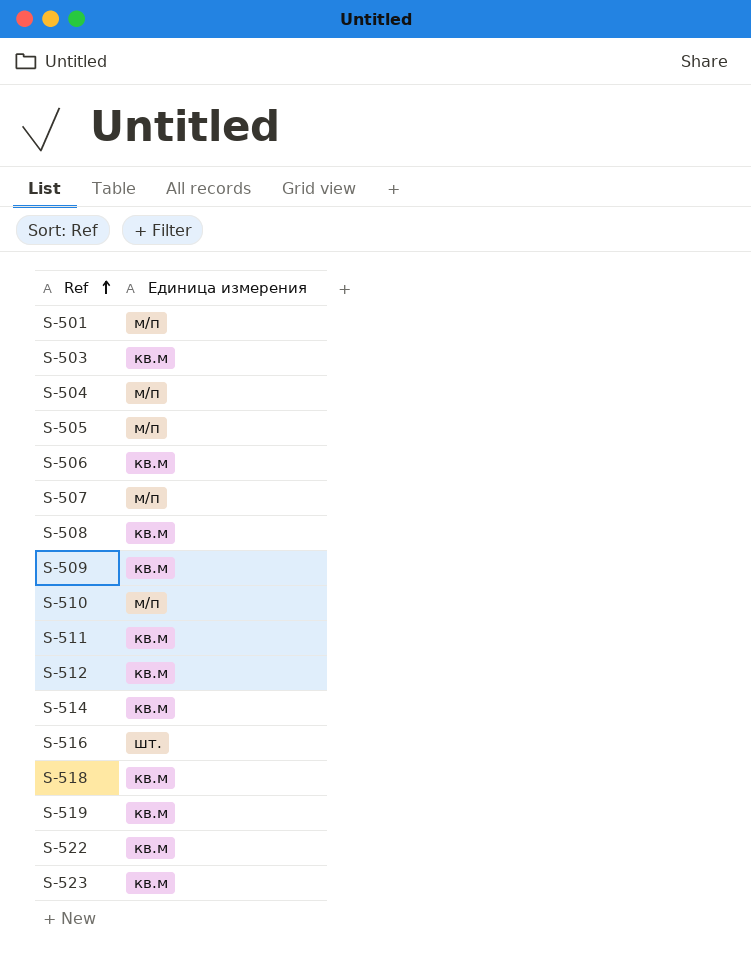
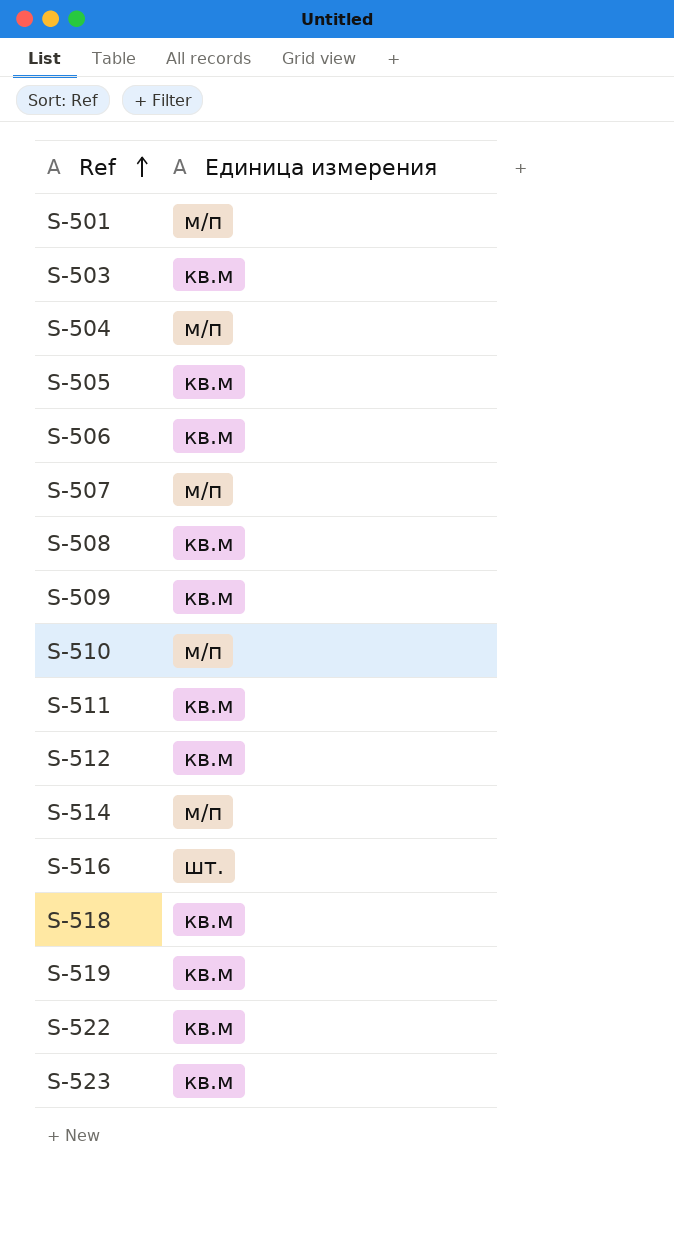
S-505 | Единица измерения: м/п -> кв.м
S-514 | Единица измерения: кв.м -> м/п

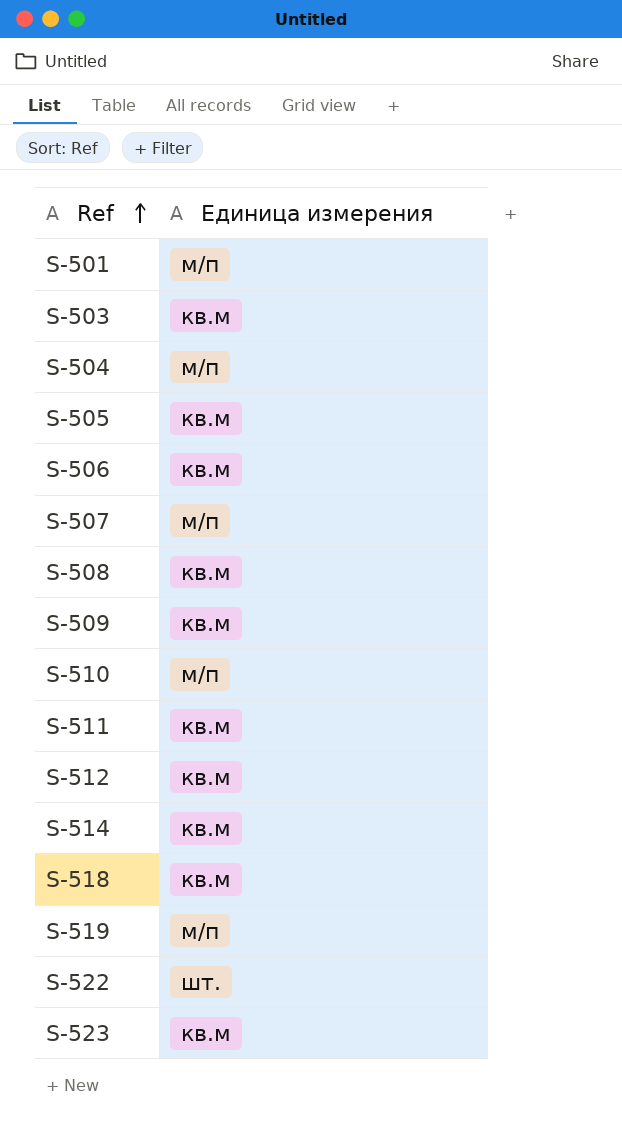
row S-516: шт. -> none
S-514 | Единица измерения: м/п -> кв.м
S-519 | Единица измерения: кв.м -> м/п
S-522 | Единица измерения: кв.м -> шт.

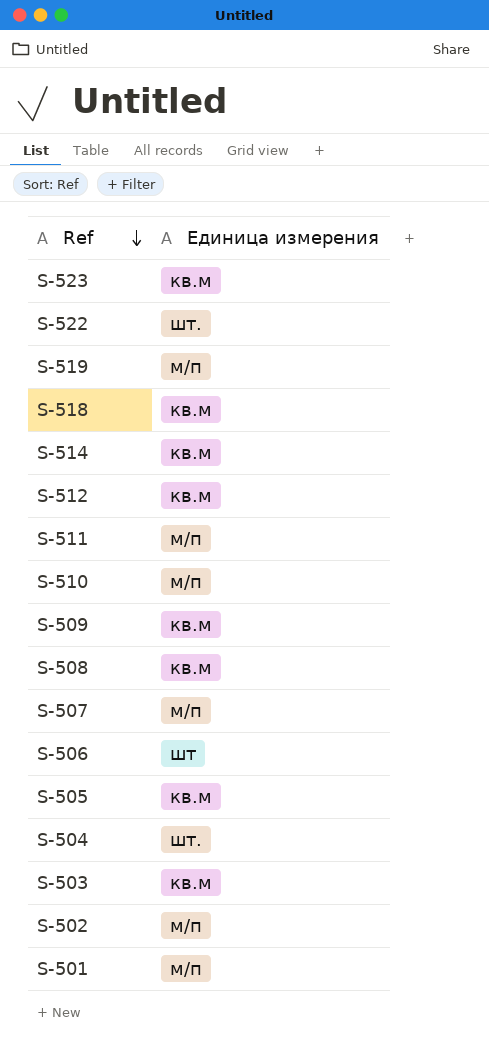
row order: Ref ascending -> Ref descending
S-511 | Единица измерения: кв.м -> м/п
S-506 | Единица измерения: кв.м -> шт
S-504 | Единица измерения: м/п -> шт.
row S-502: none -> м/п

